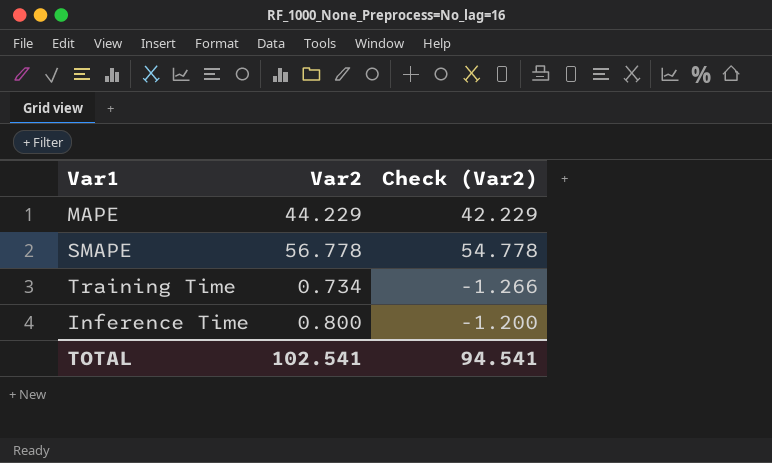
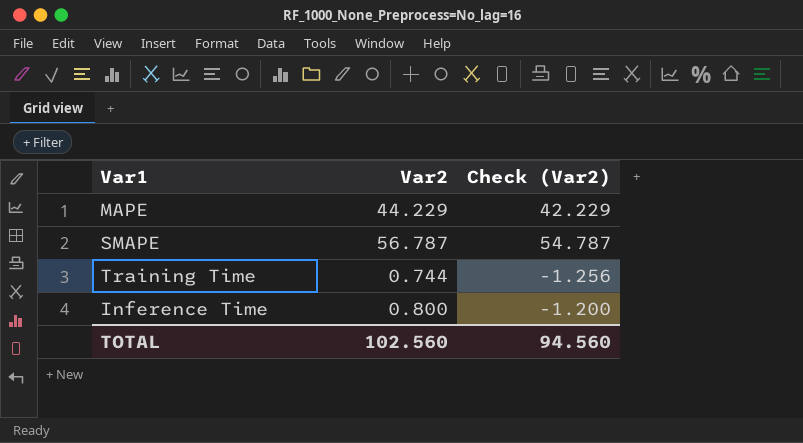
SMAPE | Var2: 56.778 -> 56.787
SMAPE | Check (Var2): 54.778 -> 54.787
Training Time | Var2: 0.734 -> 0.744
Training Time | Check (Var2): -1.266 -> -1.256
TOTAL | Var2: 102.541 -> 102.560
TOTAL | Check (Var2): 94.541 -> 94.560

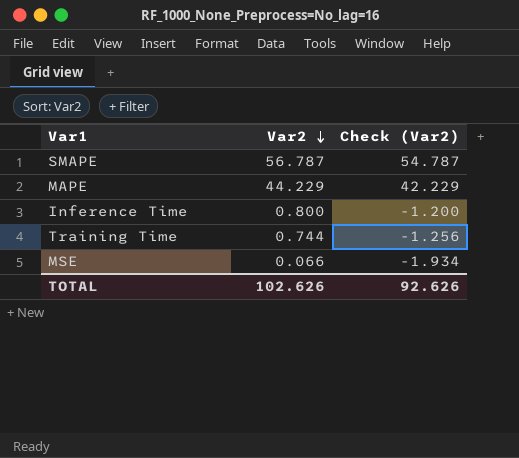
row order: none -> Var2 descending
row MSE: none -> 0.066 | -1.934
TOTAL | Var2: 102.560 -> 102.626
TOTAL | Check (Var2): 94.560 -> 92.626

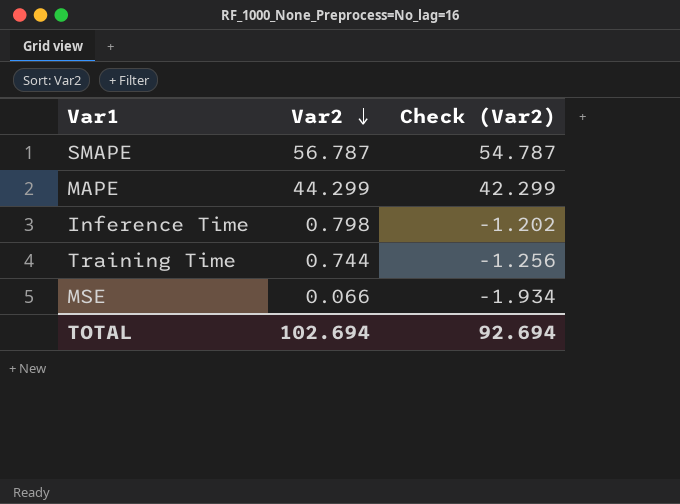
MAPE | Var2: 44.229 -> 44.299
MAPE | Check (Var2): 42.229 -> 42.299
Inference Time | Var2: 0.800 -> 0.798
Inference Time | Check (Var2): -1.200 -> -1.202
TOTAL | Var2: 102.626 -> 102.694
TOTAL | Check (Var2): 92.626 -> 92.694

